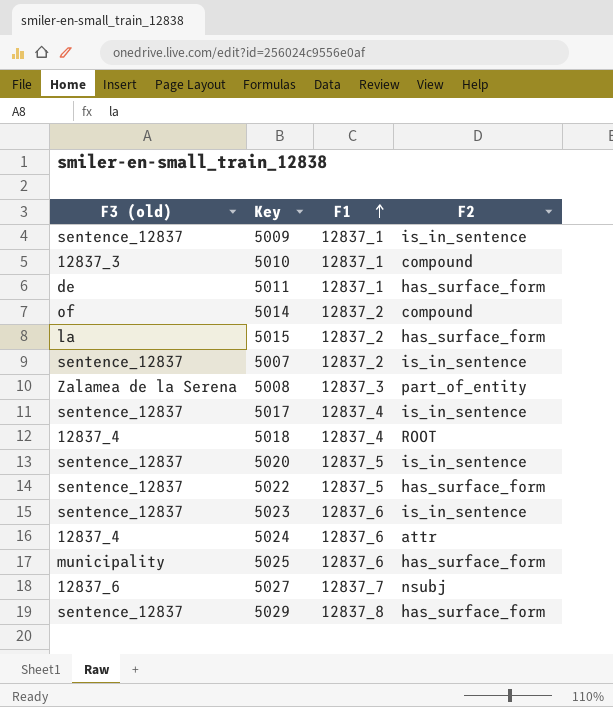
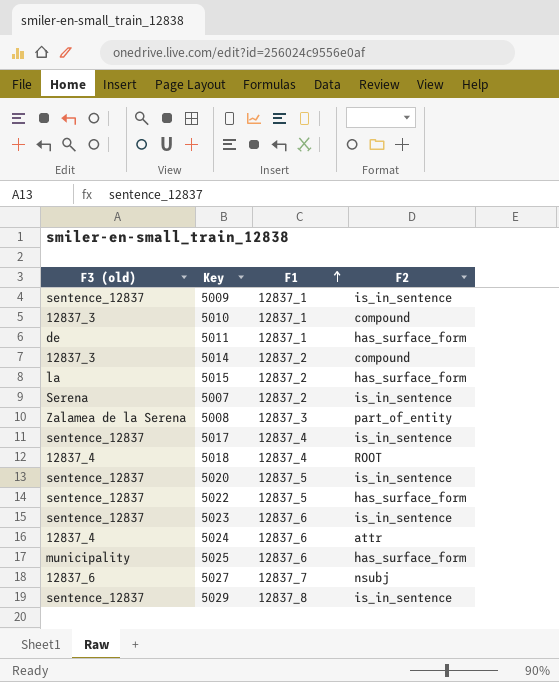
5014 | F3 (old): of -> 12837_3
5007 | F3 (old): sentence_12837 -> Serena
5029 | F2: has_surface_form -> is_in_sentence

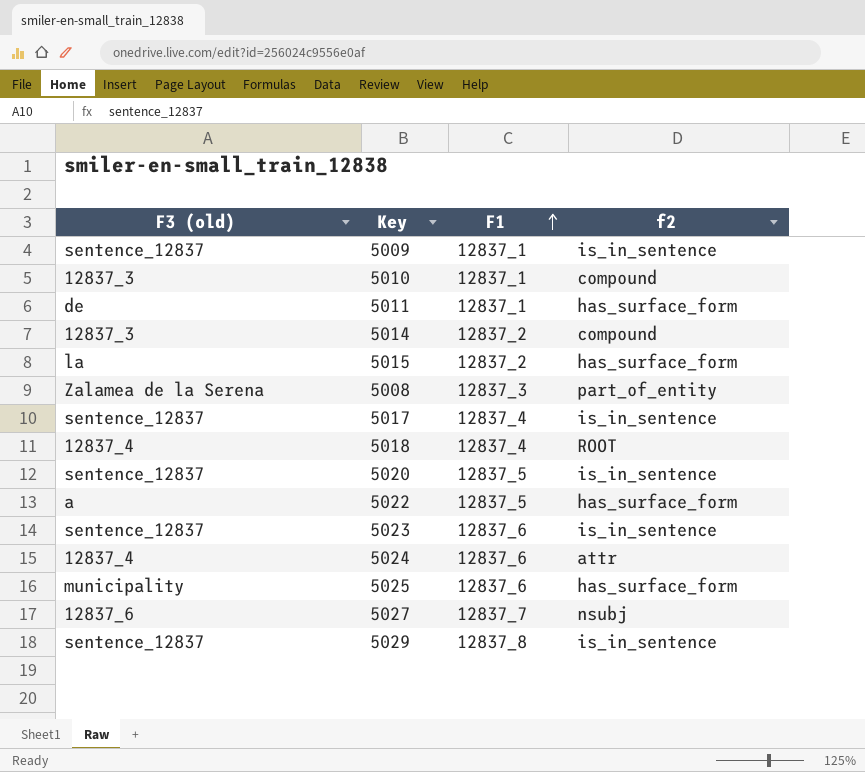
column name: F2 -> f2
row 5007: Serena | 12837_2 | is_in_sentence -> none
5022 | F3 (old): sentence_12837 -> a

